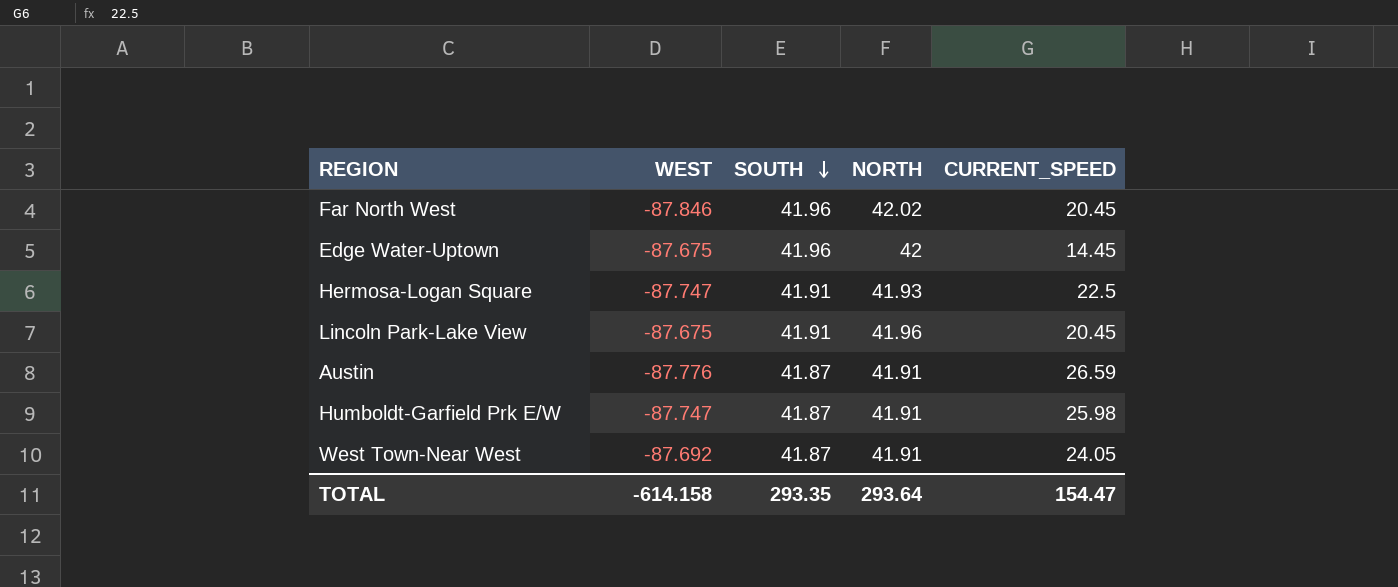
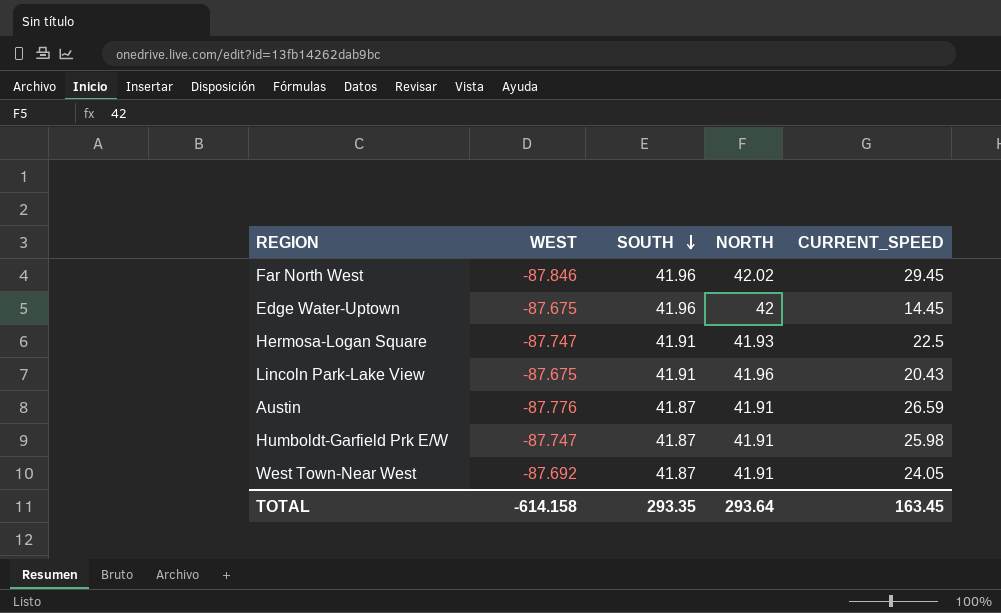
Far North West | CURRENT_SPEED: 20.45 -> 29.45
Lincoln Park-Lake View | CURRENT_SPEED: 20.45 -> 20.43
TOTAL | CURRENT_SPEED: 154.47 -> 163.45

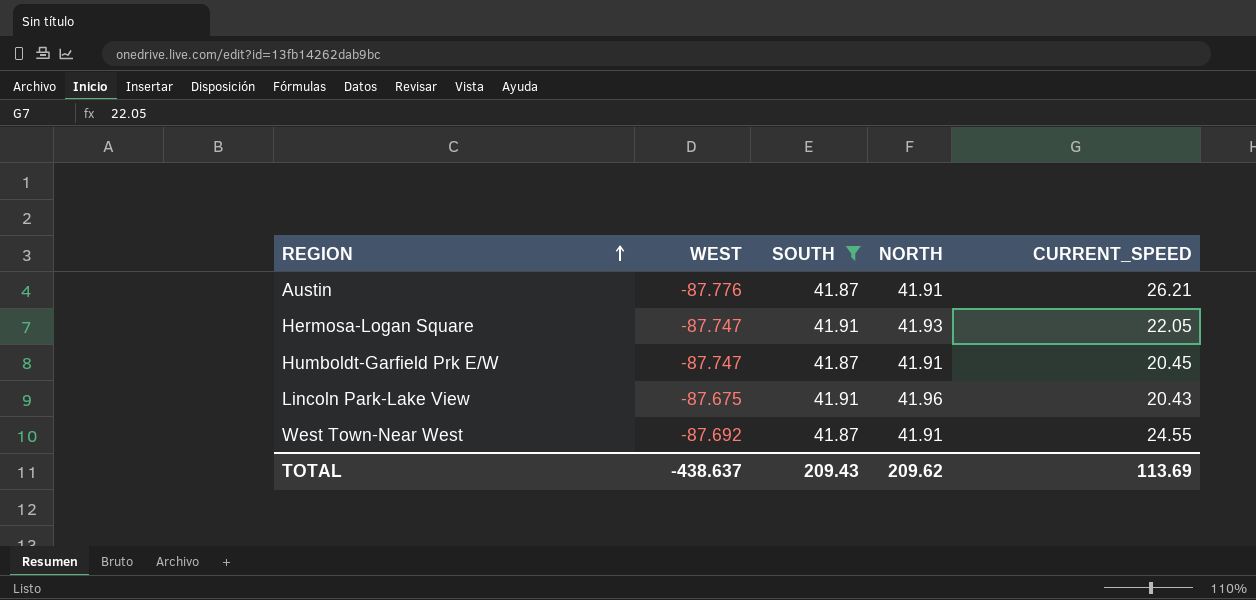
filter: none -> SOUTH != 41.96
row order: SOUTH descending -> REGION ascending
Austin | CURRENT_SPEED: 26.59 -> 26.21
Hermosa-Logan Square | CURRENT_SPEED: 22.5 -> 22.05
Humboldt-Garfield Prk E/W | CURRENT_SPEED: 25.98 -> 20.45
West Town-Near West | CURRENT_SPEED: 24.05 -> 24.55
TOTAL | WEST: -614.158 -> -438.637
TOTAL | SOUTH: 293.35 -> 209.43
TOTAL | NORTH: 293.64 -> 209.62
TOTAL | CURRENT_SPEED: 163.45 -> 113.69

